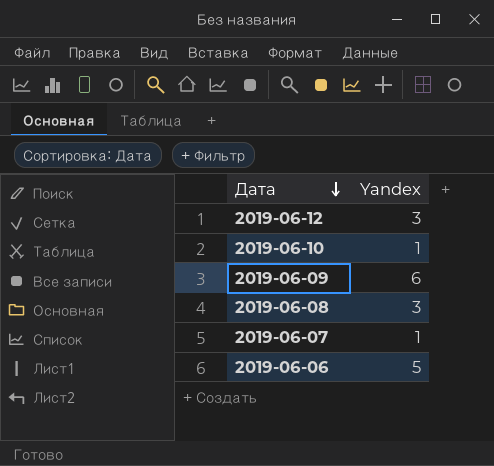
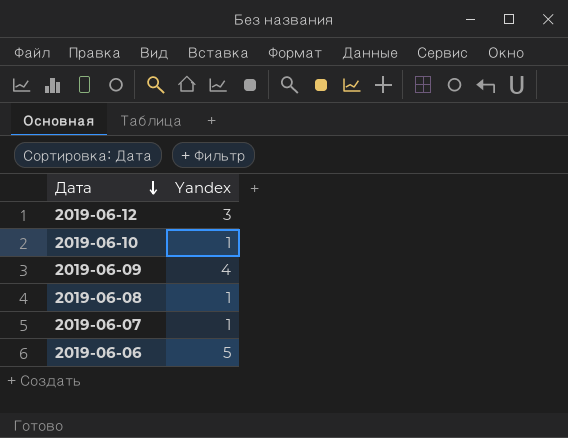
2019-06-09 | Yandex: 6 -> 4
2019-06-08 | Yandex: 3 -> 1

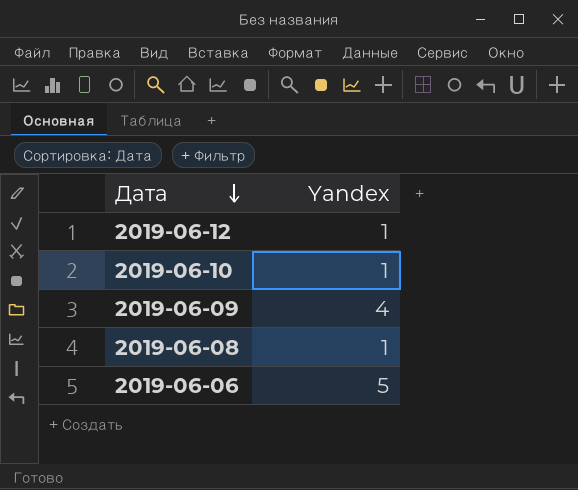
row 2019-06-07: 1 -> none
2019-06-12 | Yandex: 3 -> 1

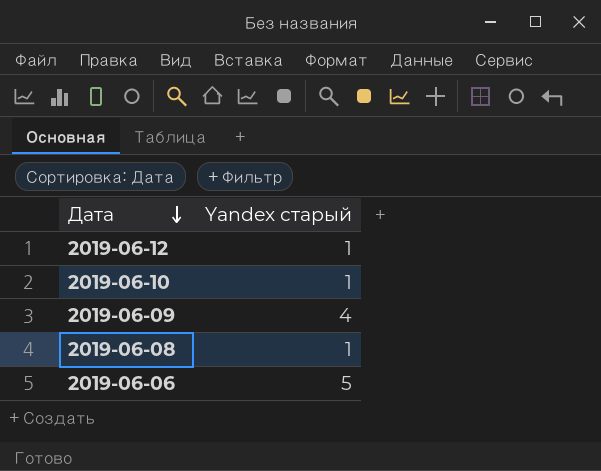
column name: Yandex -> Yandex старый

